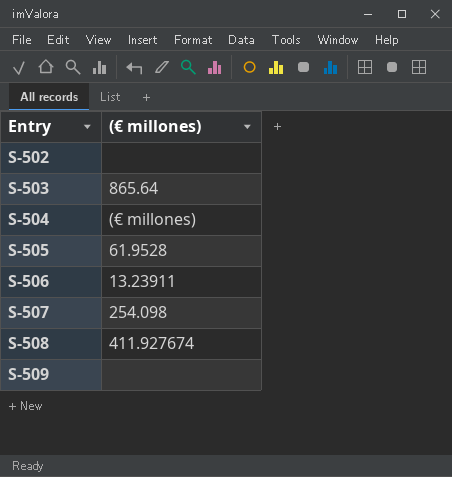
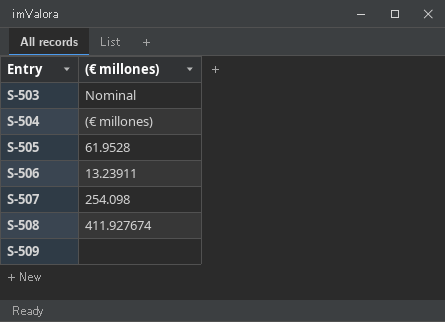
row S-502: none -> none
S-503 | (€ millones): 865.64 -> Nominal

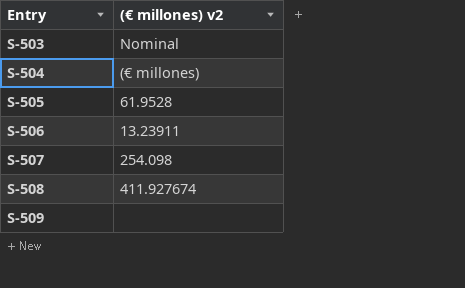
column name: (€ millones) -> (€ millones) v2

